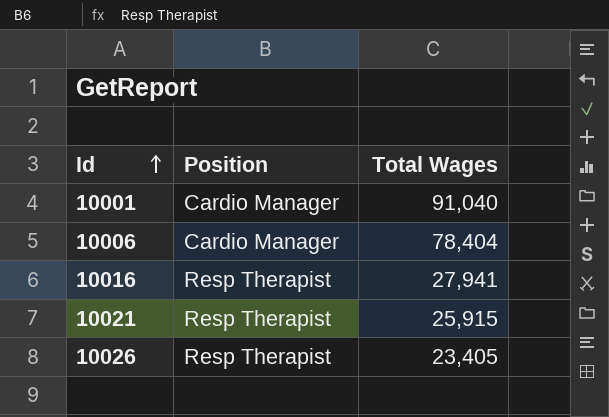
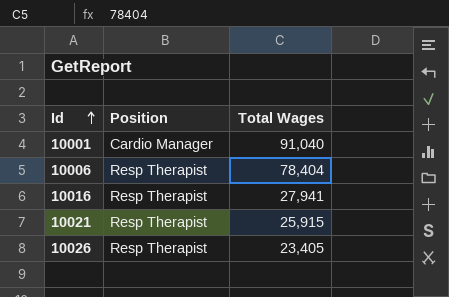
10006 | Position: Cardio Manager -> Resp Therapist

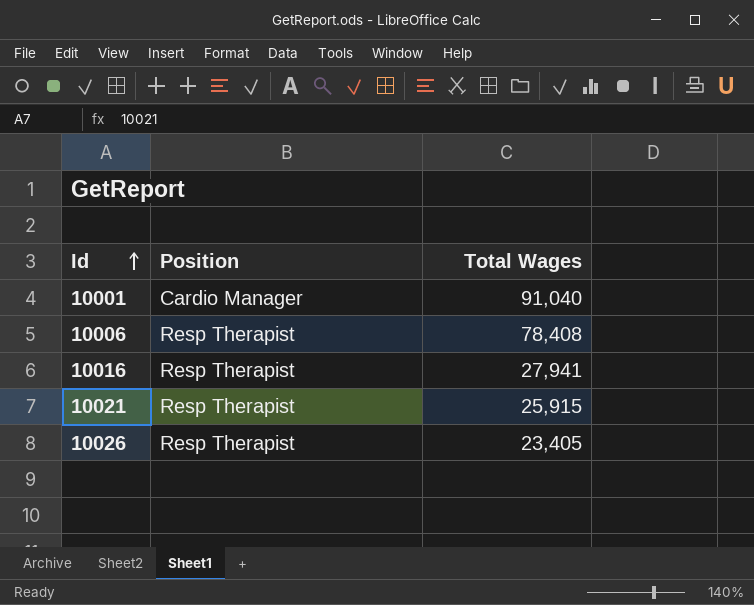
10006 | Total Wages: 78,404 -> 78,408

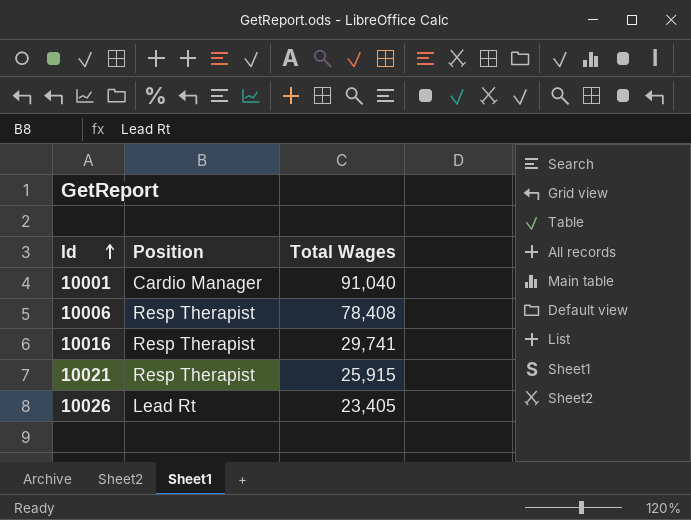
10016 | Total Wages: 27,941 -> 29,741
10026 | Position: Resp Therapist -> Lead Rt

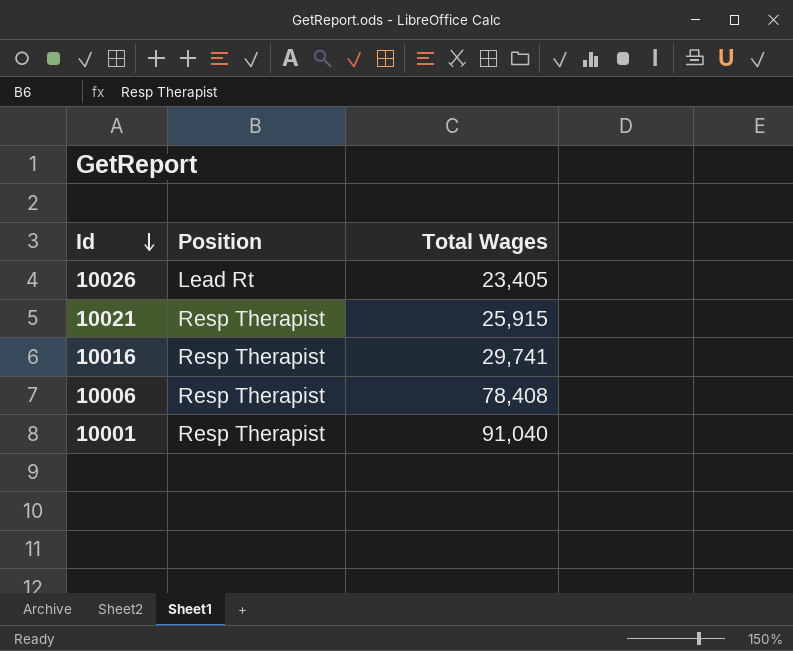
row order: Id ascending -> Id descending
10001 | Position: Cardio Manager -> Resp Therapist

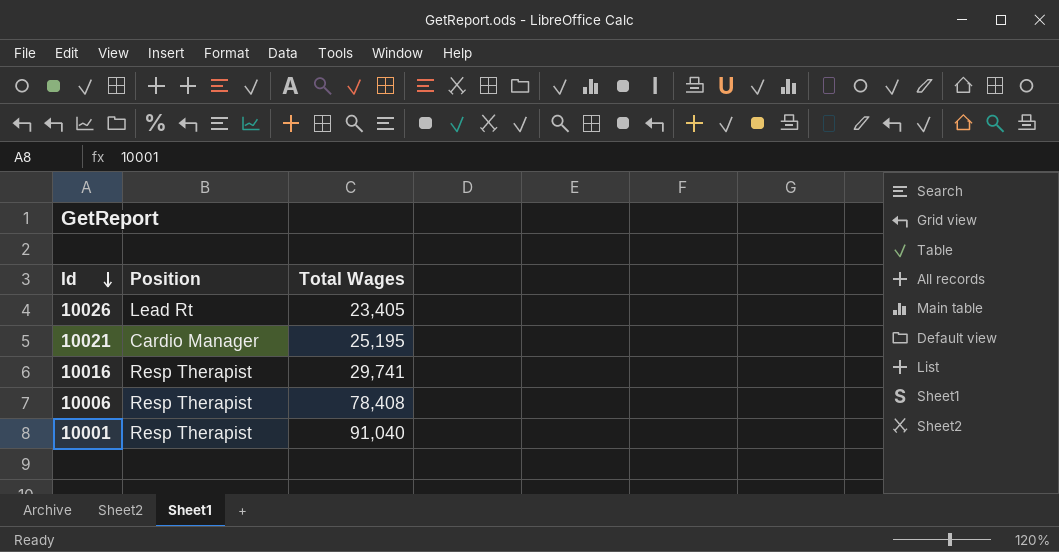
10021 | Position: Resp Therapist -> Cardio Manager
10021 | Total Wages: 25,915 -> 25,195

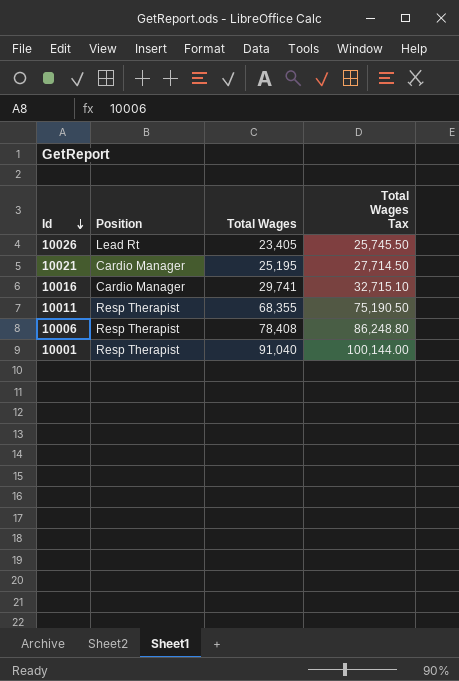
column Total Wages Tax | formula: none -> [Total Wages] * 1.1
10016 | Position: Resp Therapist -> Cardio Manager
row 10011: none -> Resp Therapist | 68,355 | 75,190.50

